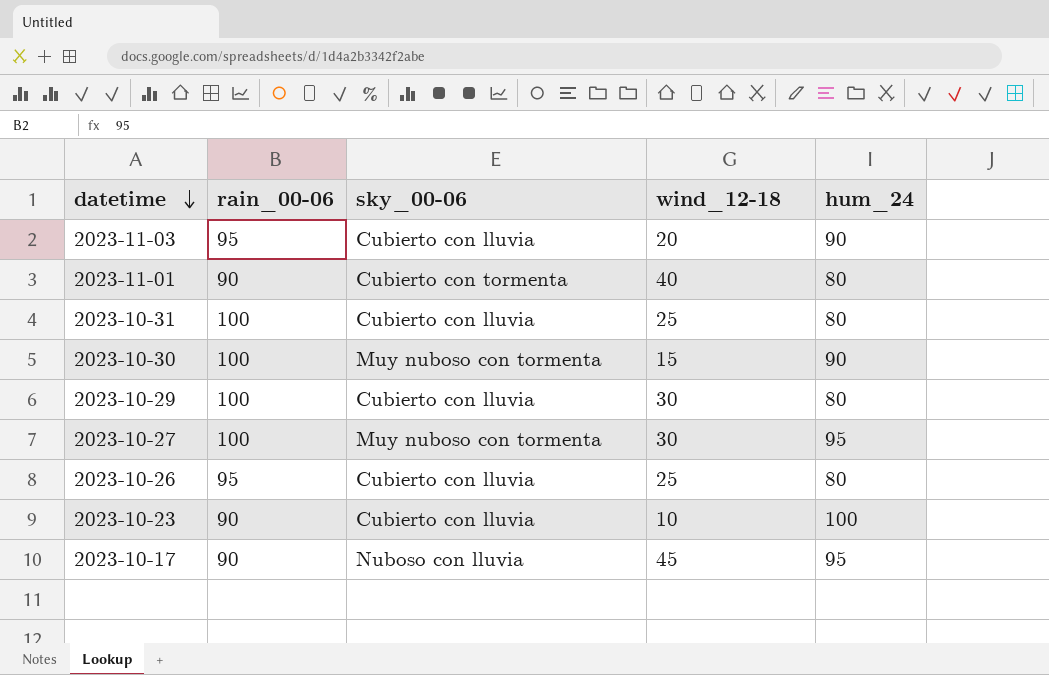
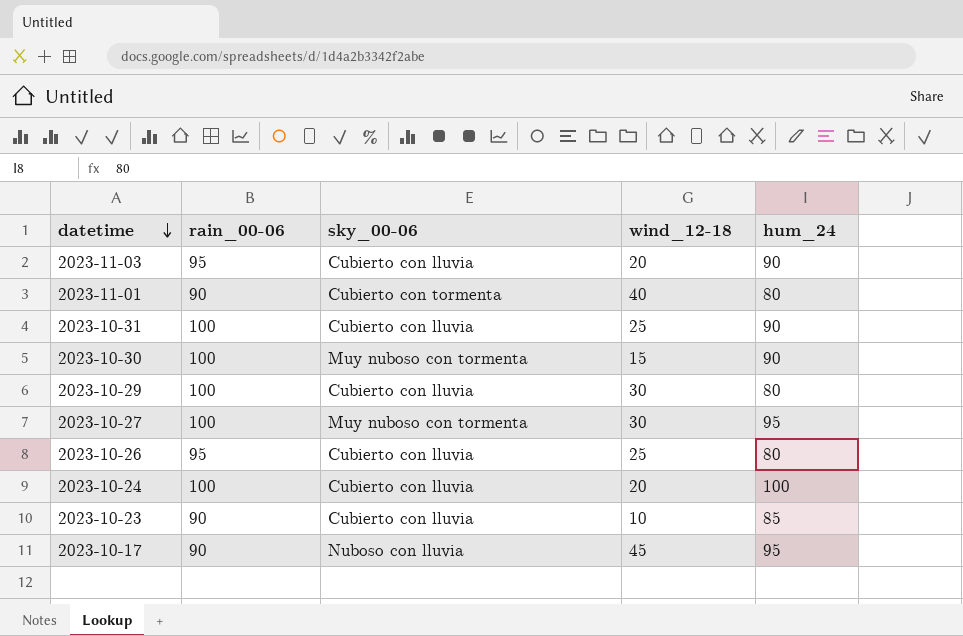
2023-10-31 | hum_24: 80 -> 90
row 2023-10-24: none -> 100 | Cubierto con lluvia | 20 | 100
2023-10-23 | hum_24: 100 -> 85

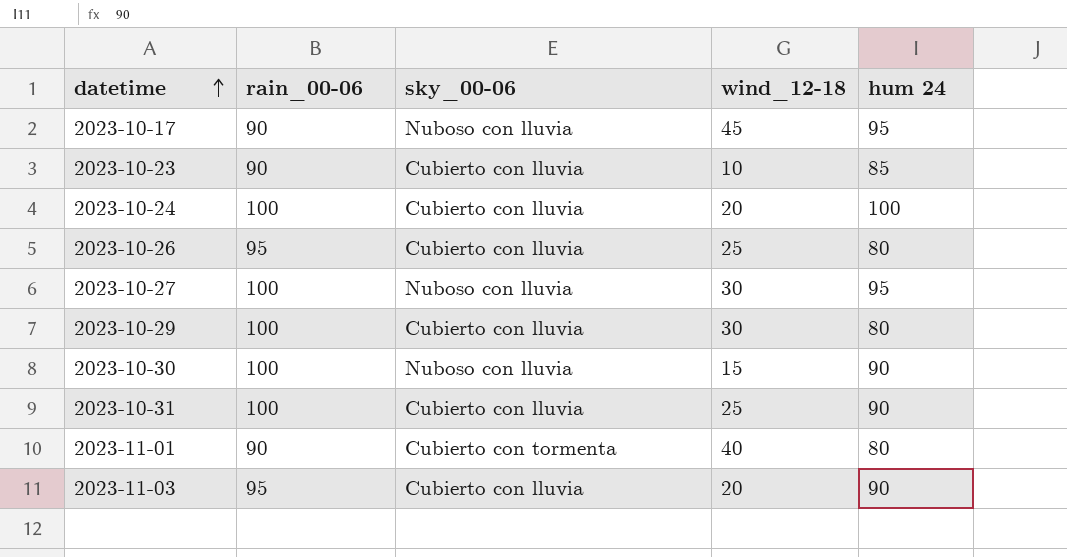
row order: datetime descending -> datetime ascending
column name: hum_24 -> hum 24
2023-10-27 | sky_00-06: Muy nuboso con tormenta -> Nuboso con lluvia
2023-10-30 | sky_00-06: Muy nuboso con tormenta -> Nuboso con lluvia

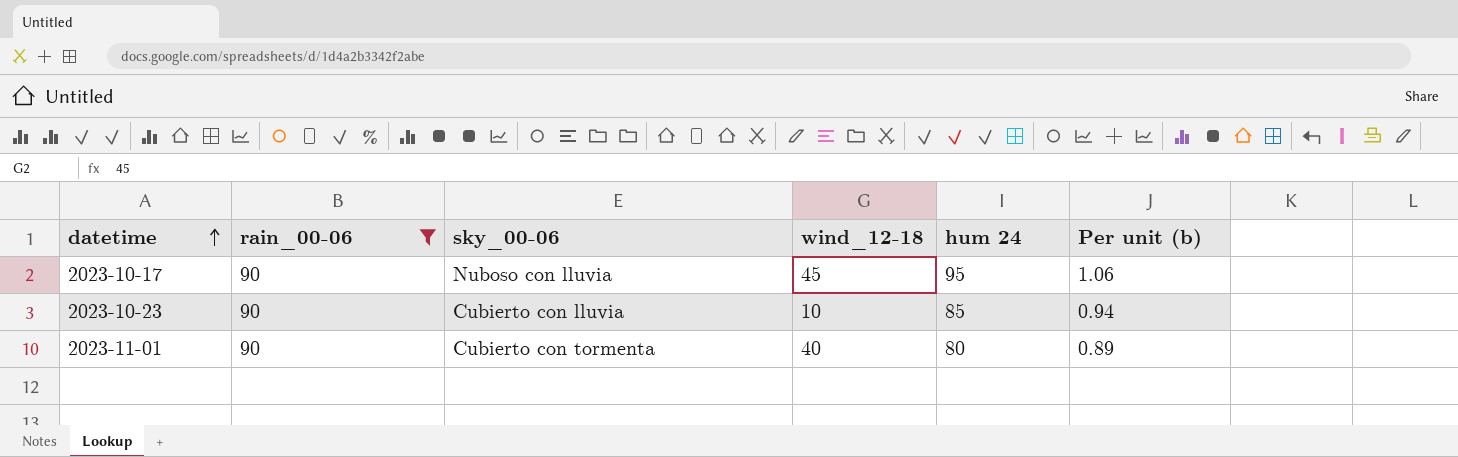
filter: none -> rain_00-06 = 90
column Per unit (b) | formula: none -> [hum 24] / [rain_00-06]

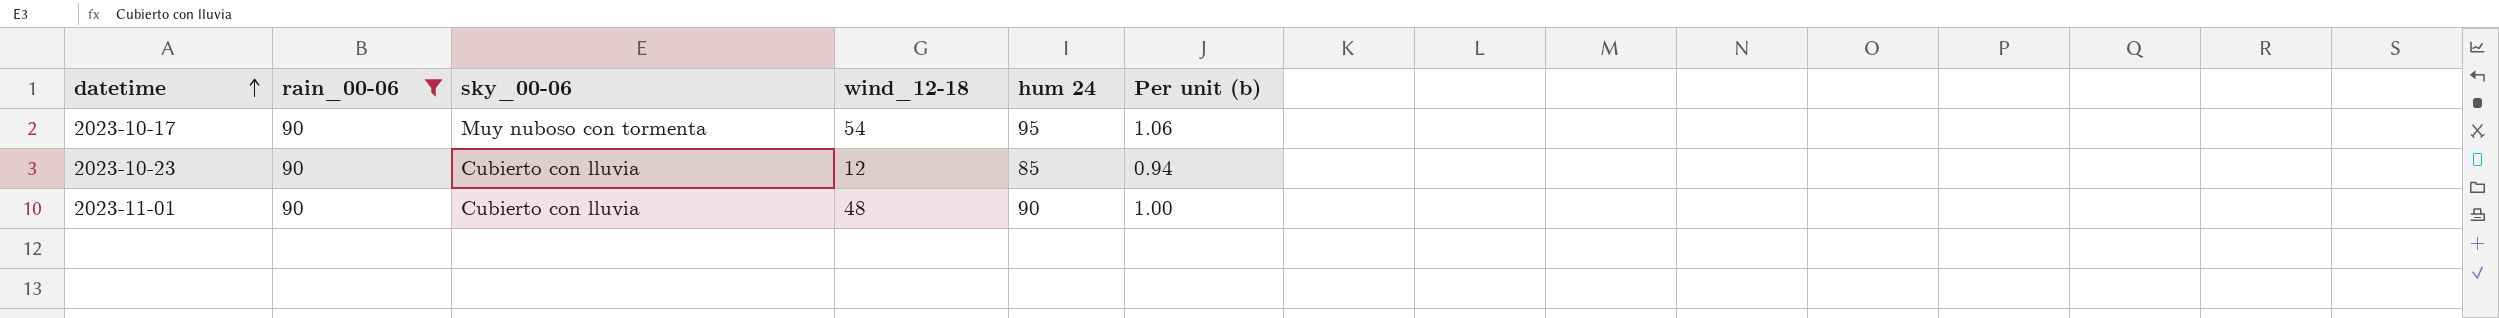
2023-10-17 | sky_00-06: Nuboso con lluvia -> Muy nuboso con tormenta
2023-10-17 | wind_12-18: 45 -> 54
2023-10-23 | wind_12-18: 10 -> 12
2023-11-01 | sky_00-06: Cubierto con tormenta -> Cubierto con lluvia
2023-11-01 | wind_12-18: 40 -> 48
2023-11-01 | hum 24: 80 -> 90
2023-11-01 | Per unit (b): 0.89 -> 1.00

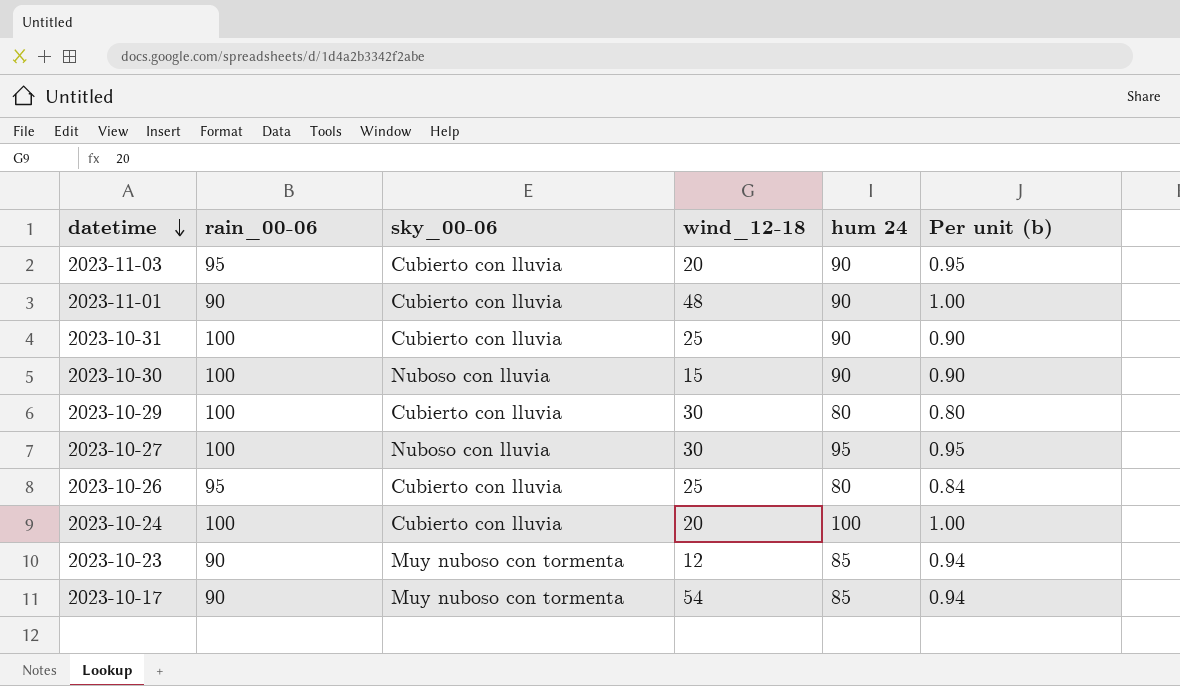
filter: rain_00-06 = 90 -> none
row order: datetime ascending -> datetime descending
2023-10-23 | sky_00-06: Cubierto con lluvia -> Muy nuboso con tormenta
2023-10-17 | hum 24: 95 -> 85
2023-10-17 | Per unit (b): 1.06 -> 0.94

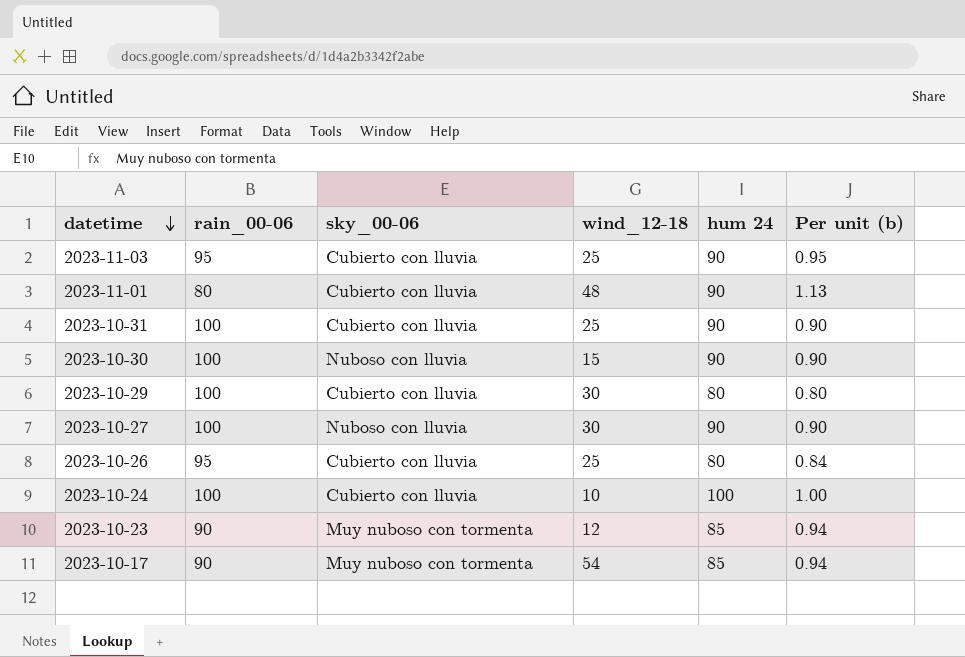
2023-11-03 | wind_12-18: 20 -> 25
2023-11-01 | rain_00-06: 90 -> 80
2023-11-01 | Per unit (b): 1.00 -> 1.13
2023-10-27 | hum 24: 95 -> 90
2023-10-27 | Per unit (b): 0.95 -> 0.90
2023-10-24 | wind_12-18: 20 -> 10

